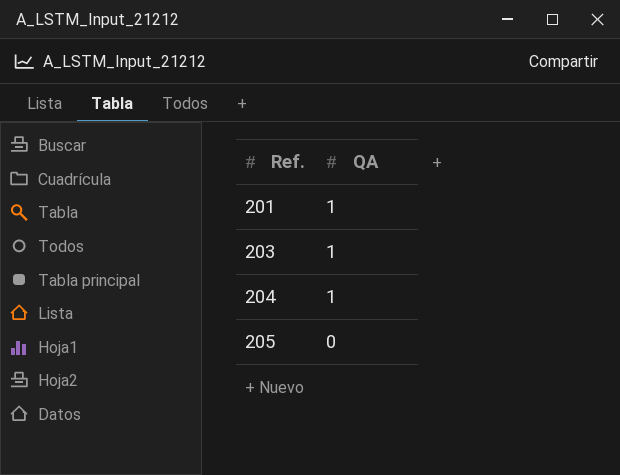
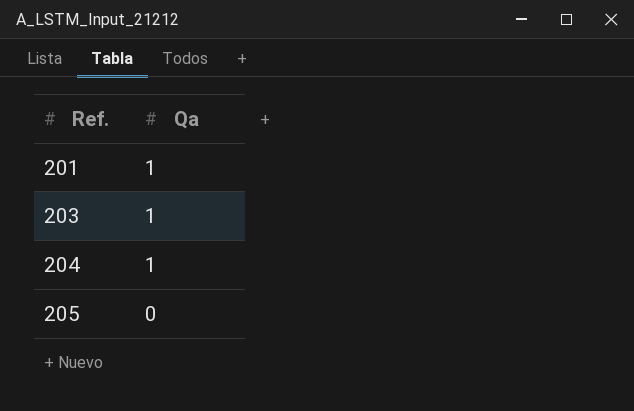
column name: QA -> Qa

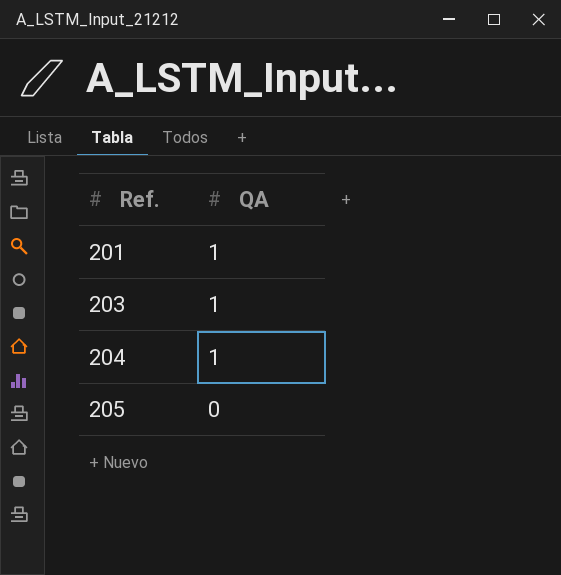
column name: Qa -> QA

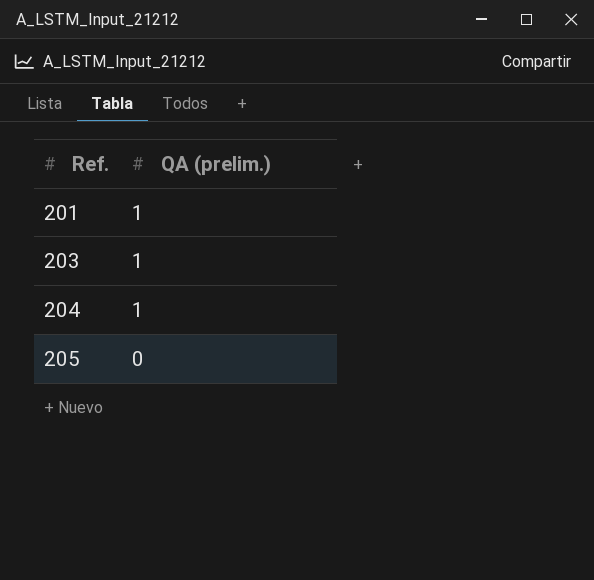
column name: QA -> QA (prelim.)

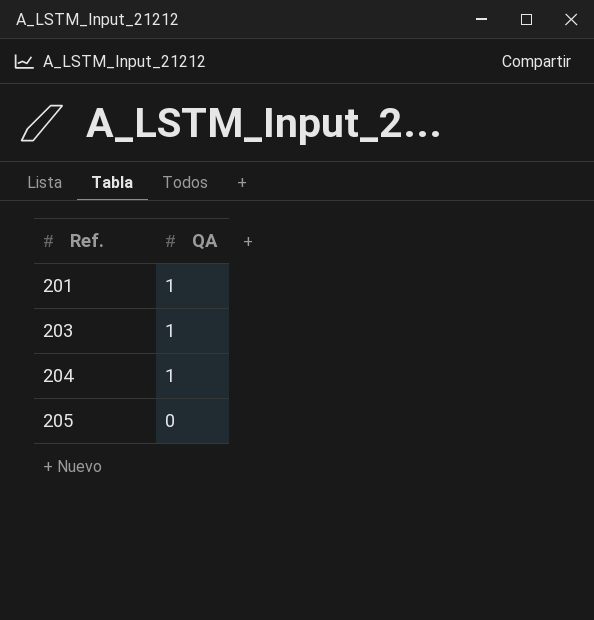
column name: QA (prelim.) -> QA

